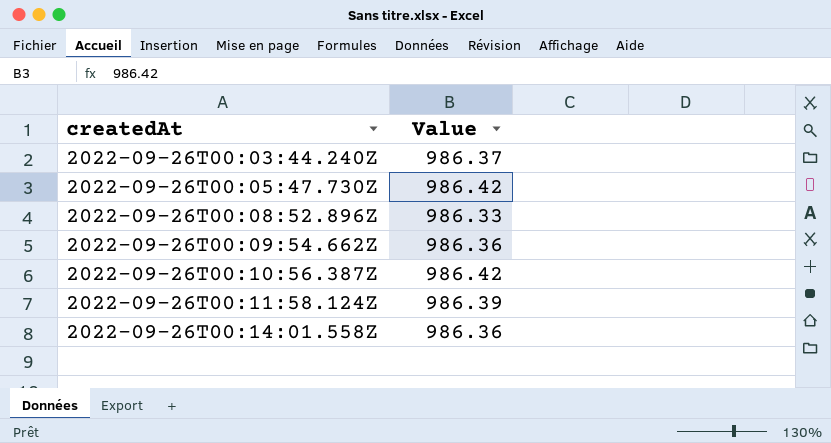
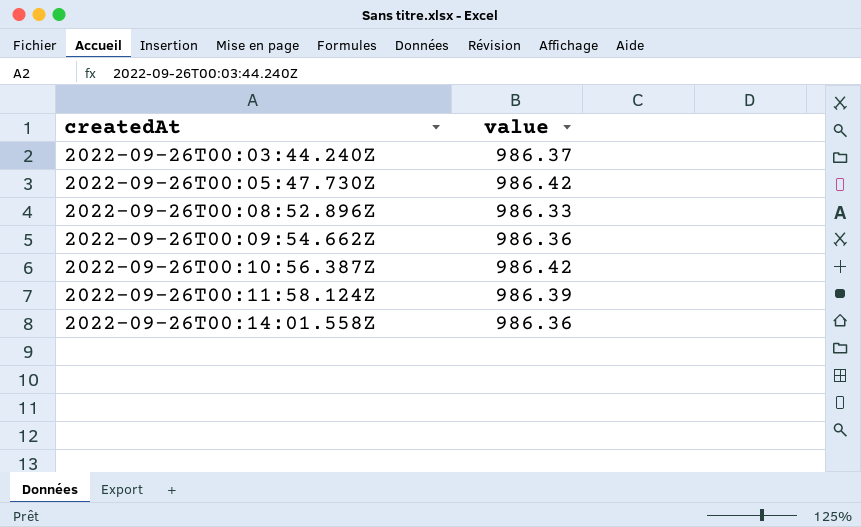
column name: Value -> value

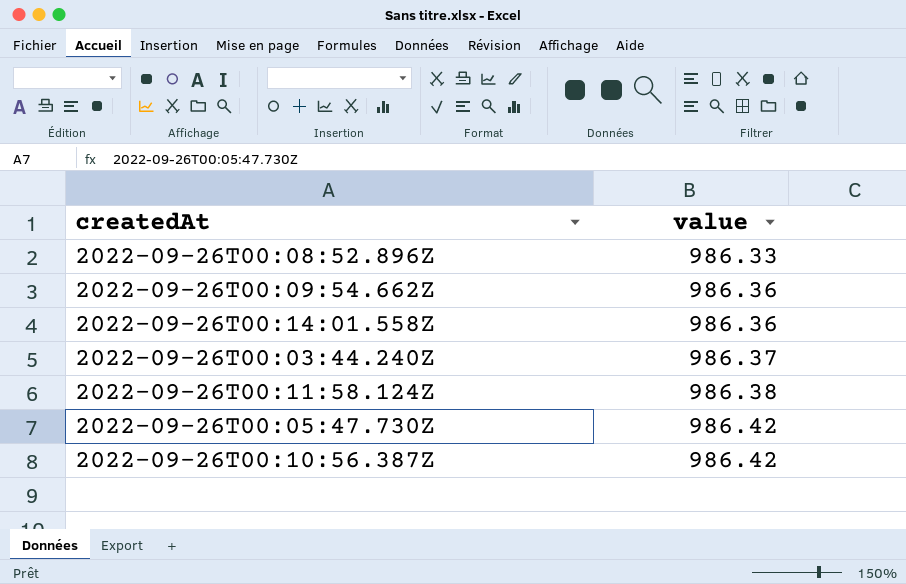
row order: createdAt ascending -> value ascending
2022-09-26T00:11:58.124Z | value: 986.39 -> 986.38

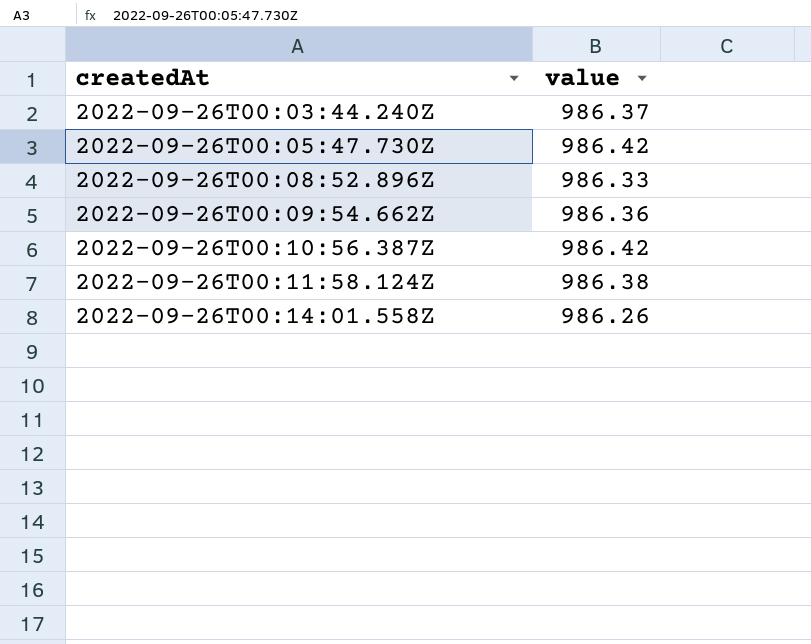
row order: value ascending -> createdAt ascending
2022-09-26T00:14:01.558Z | value: 986.36 -> 986.26

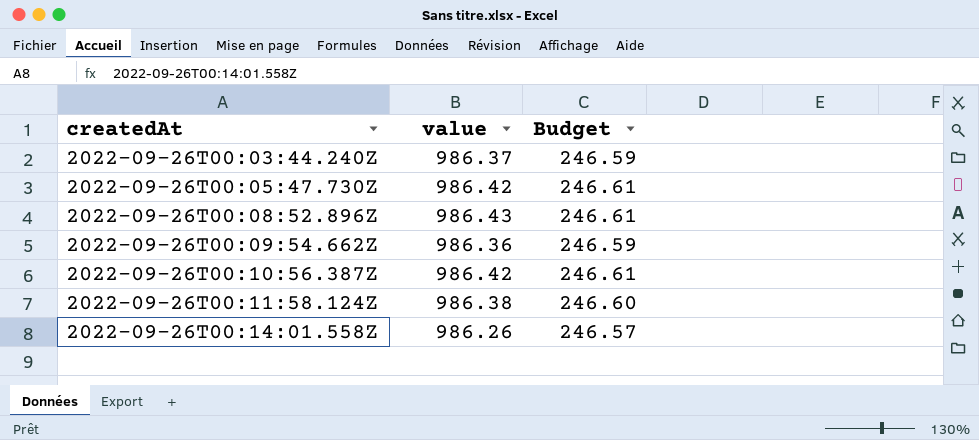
column Budget | formula: none -> [value] * 0.25
2022-09-26T00:08:52.896Z | value: 986.33 -> 986.43

